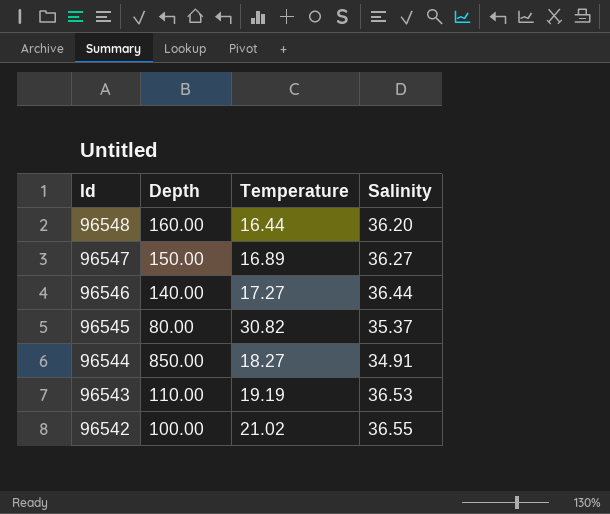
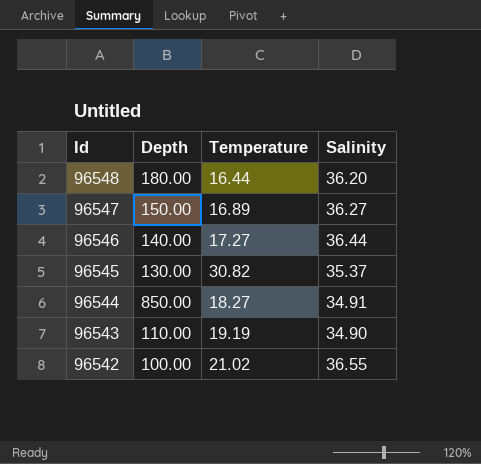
96548 | Depth: 160.00 -> 180.00
96545 | Depth: 80.00 -> 130.00
96543 | Salinity: 36.53 -> 34.90

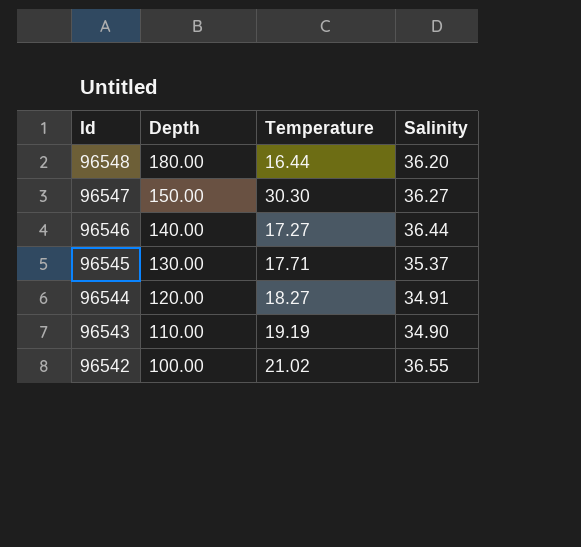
96547 | Temperature: 16.89 -> 30.30
96545 | Temperature: 30.82 -> 17.71
96544 | Depth: 850.00 -> 120.00

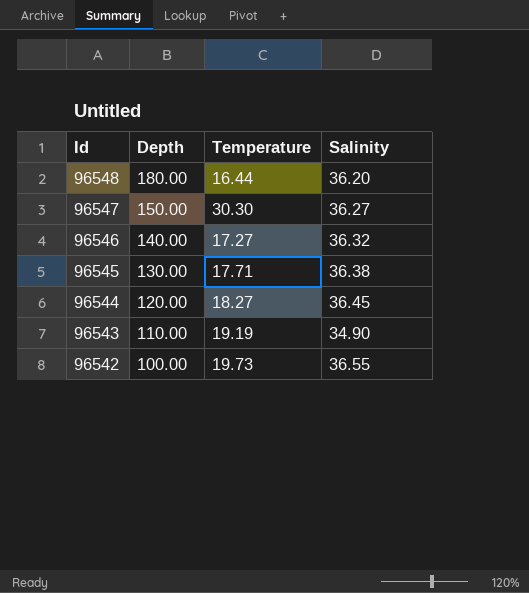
96546 | Salinity: 36.44 -> 36.32
96545 | Salinity: 35.37 -> 36.38
96544 | Salinity: 34.91 -> 36.45
96542 | Temperature: 21.02 -> 19.73

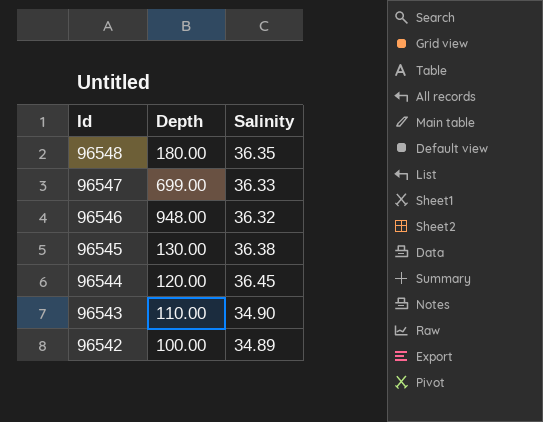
column Temperature | position: 3 -> none
96548 | Salinity: 36.20 -> 36.35
96547 | Depth: 150.00 -> 699.00
96547 | Salinity: 36.27 -> 36.33
96546 | Depth: 140.00 -> 948.00
96542 | Salinity: 36.55 -> 34.89

